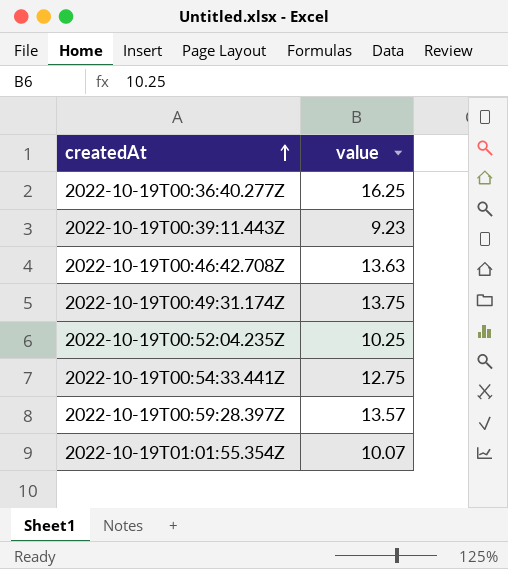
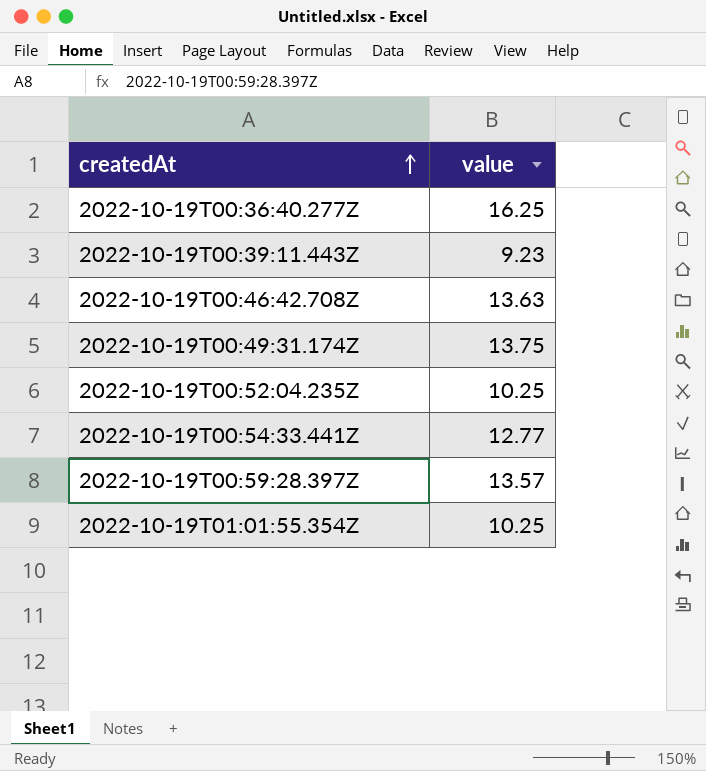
2022-10-19T00:54:33.441Z | value: 12.75 -> 12.77
2022-10-19T01:01:55.354Z | value: 10.07 -> 10.25

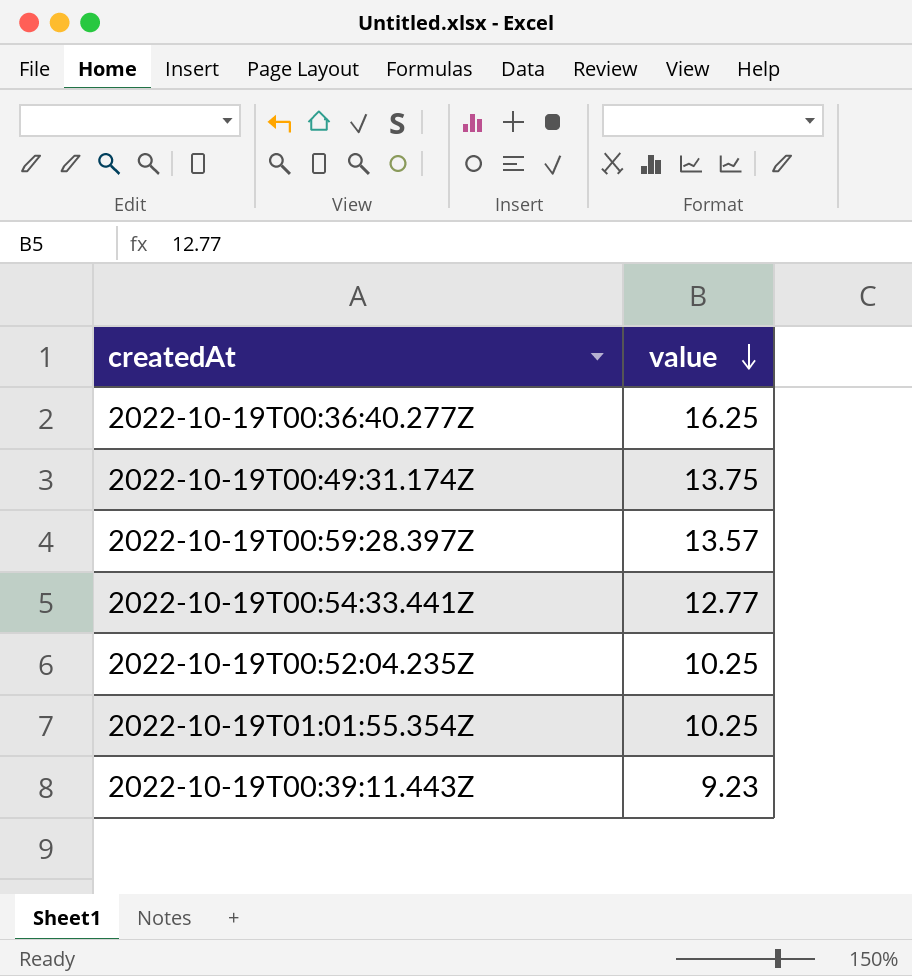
row order: createdAt ascending -> value descending
row 2022-10-19T00:46:42.708Z: 13.63 -> none

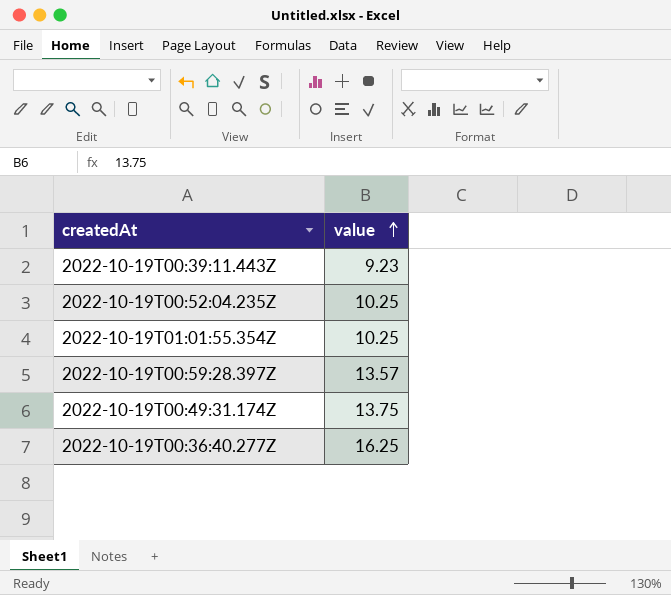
row order: value descending -> value ascending
row 2022-10-19T00:54:33.441Z: 12.77 -> none

